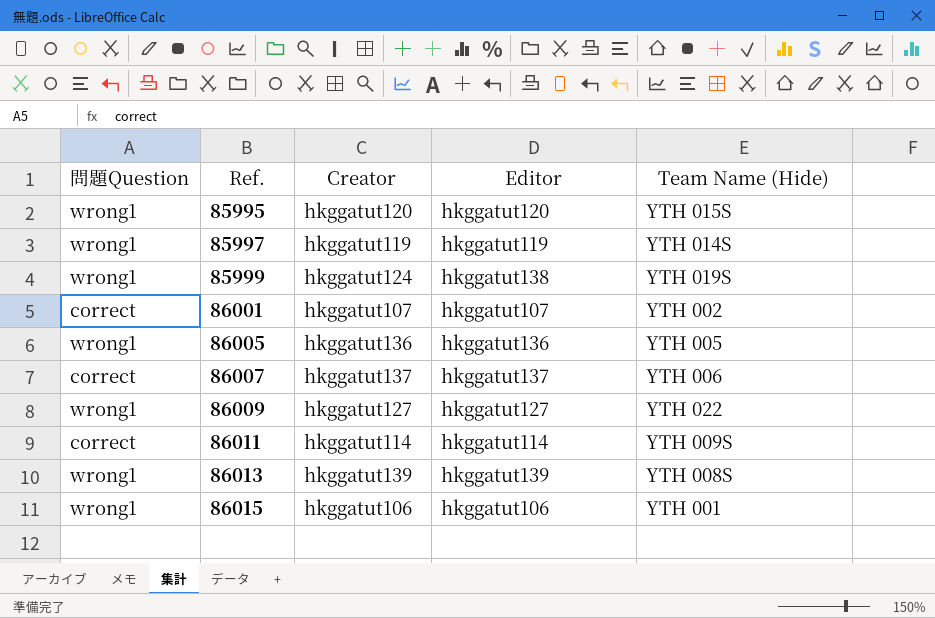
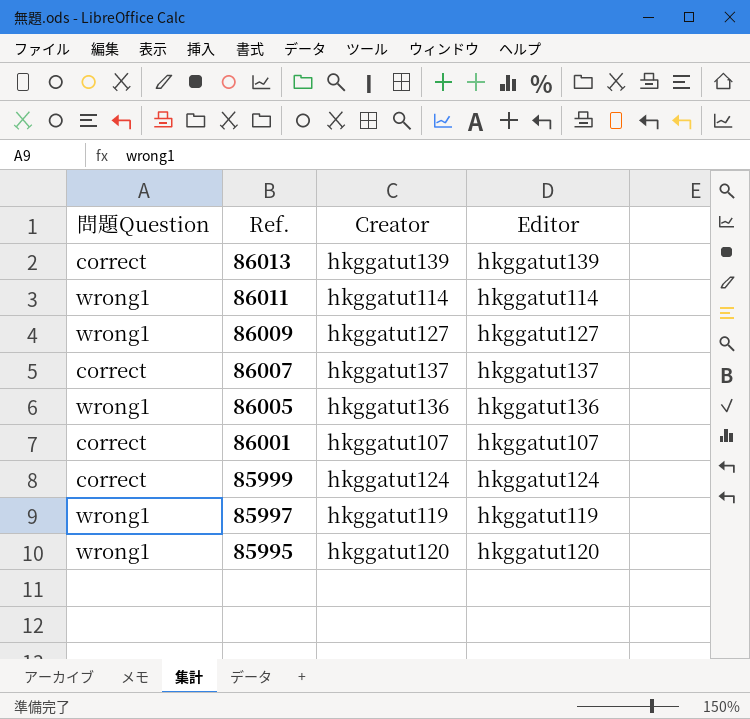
row order: Ref. ascending -> Ref. descending
column Team Name (Hide) | position: 5 -> none
row 86015: wrong1 | hkggatut106 | hkggatut106 | YTH 001 -> none
86013 | 問題Question: wrong1 -> correct
86011 | 問題Question: correct -> wrong1
85999 | 問題Question: wrong1 -> correct
85999 | Editor: hkggatut138 -> hkggatut124

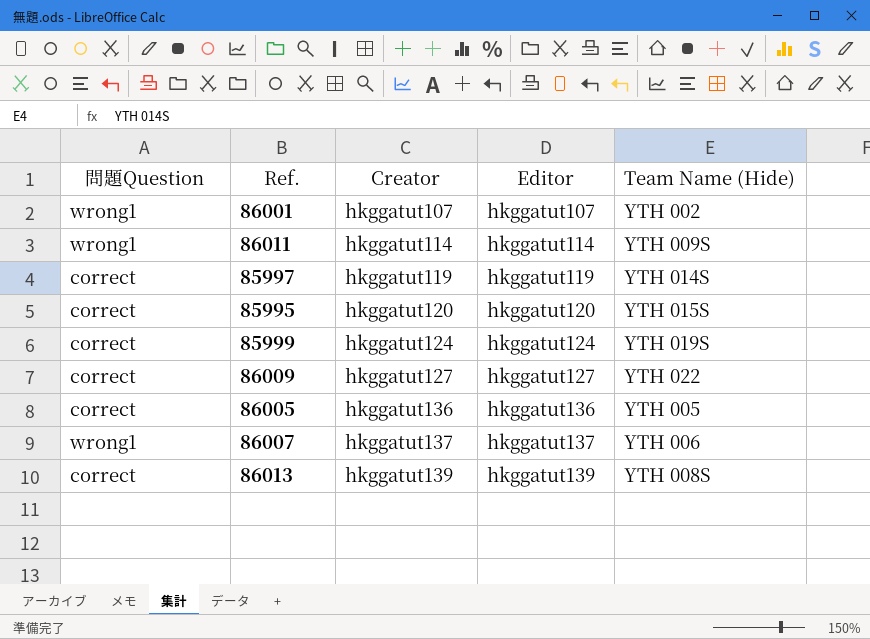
row order: Ref. descending -> Creator ascending
column Team Name (Hide) | position: none -> 5
86001 | 問題Question: correct -> wrong1
85997 | 問題Question: wrong1 -> correct
85995 | 問題Question: wrong1 -> correct
86009 | 問題Question: wrong1 -> correct
86005 | 問題Question: wrong1 -> correct
86007 | 問題Question: correct -> wrong1

